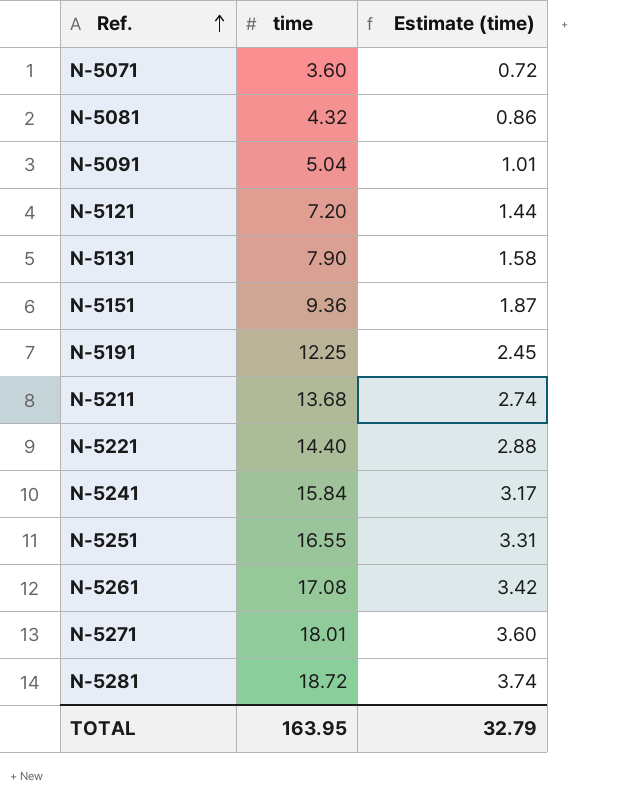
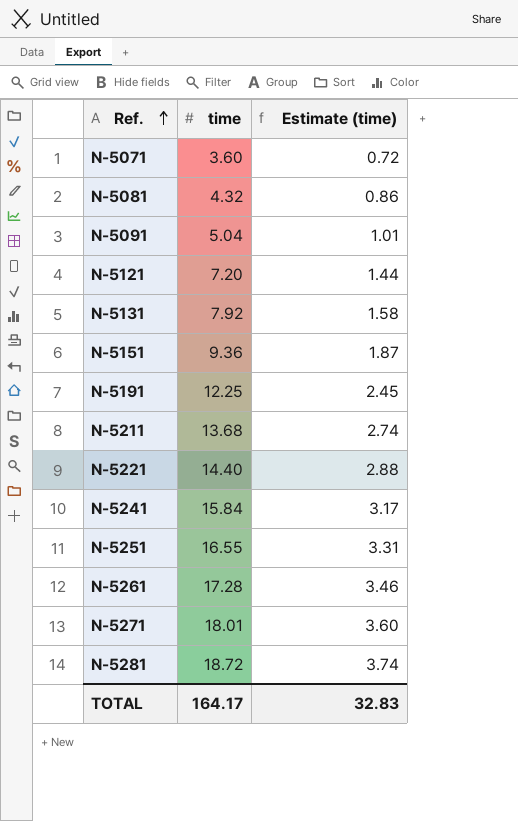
N-5131 | time: 7.90 -> 7.92
N-5261 | time: 17.08 -> 17.28
N-5261 | Estimate (time): 3.42 -> 3.46
TOTAL | time: 163.95 -> 164.17
TOTAL | Estimate (time): 32.79 -> 32.83

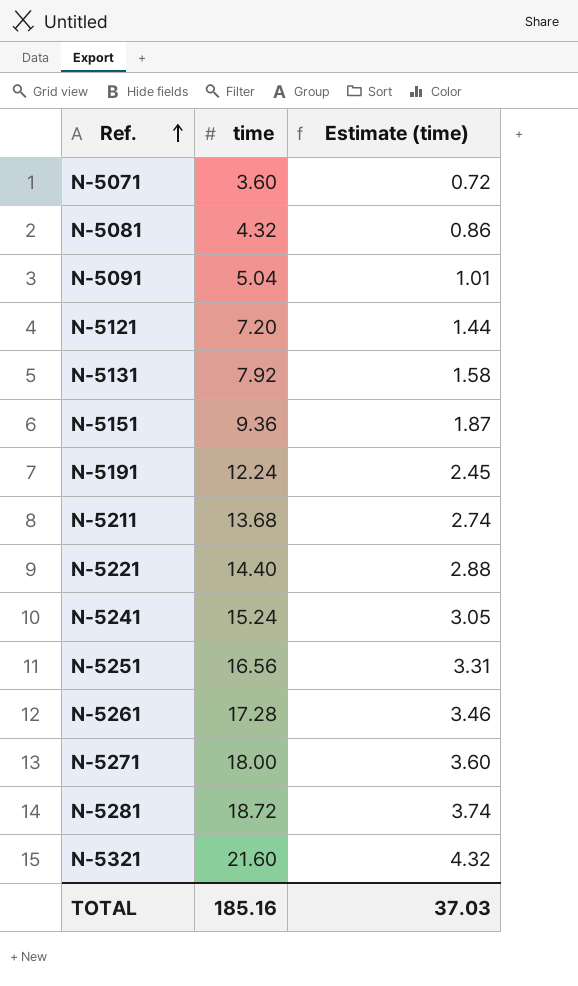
N-5191 | time: 12.25 -> 12.24
N-5241 | time: 15.84 -> 15.24
N-5241 | Estimate (time): 3.17 -> 3.05
N-5251 | time: 16.55 -> 16.56
N-5271 | time: 18.01 -> 18.00
row N-5321: none -> 21.60 | 4.32
TOTAL | time: 164.17 -> 185.16
TOTAL | Estimate (time): 32.83 -> 37.03

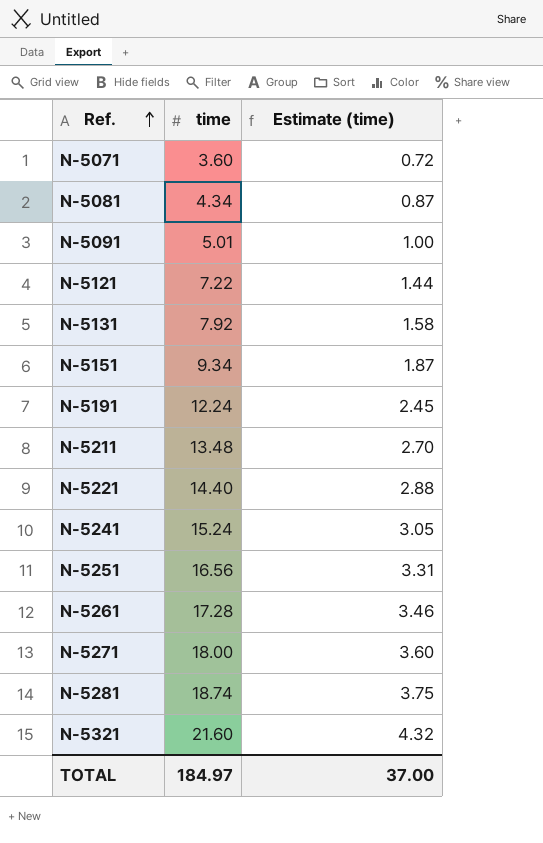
N-5081 | time: 4.32 -> 4.34
N-5081 | Estimate (time): 0.86 -> 0.87
N-5091 | time: 5.04 -> 5.01
N-5091 | Estimate (time): 1.01 -> 1.00
N-5121 | time: 7.20 -> 7.22
N-5151 | time: 9.36 -> 9.34
N-5211 | time: 13.68 -> 13.48
N-5211 | Estimate (time): 2.74 -> 2.70
N-5281 | time: 18.72 -> 18.74
N-5281 | Estimate (time): 3.74 -> 3.75
TOTAL | time: 185.16 -> 184.97
TOTAL | Estimate (time): 37.03 -> 37.00

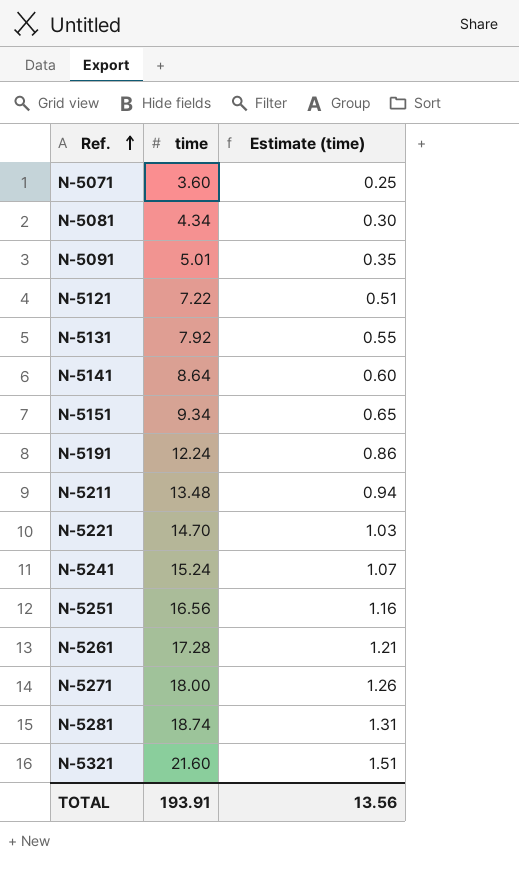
column Estimate (time) | formula: [time] * 0.2 -> [time] * 0.07
row N-5141: none -> 8.64 | 0.60
N-5221 | time: 14.40 -> 14.70
TOTAL | time: 184.97 -> 193.91
TOTAL | Estimate (time): 37.00 -> 13.56

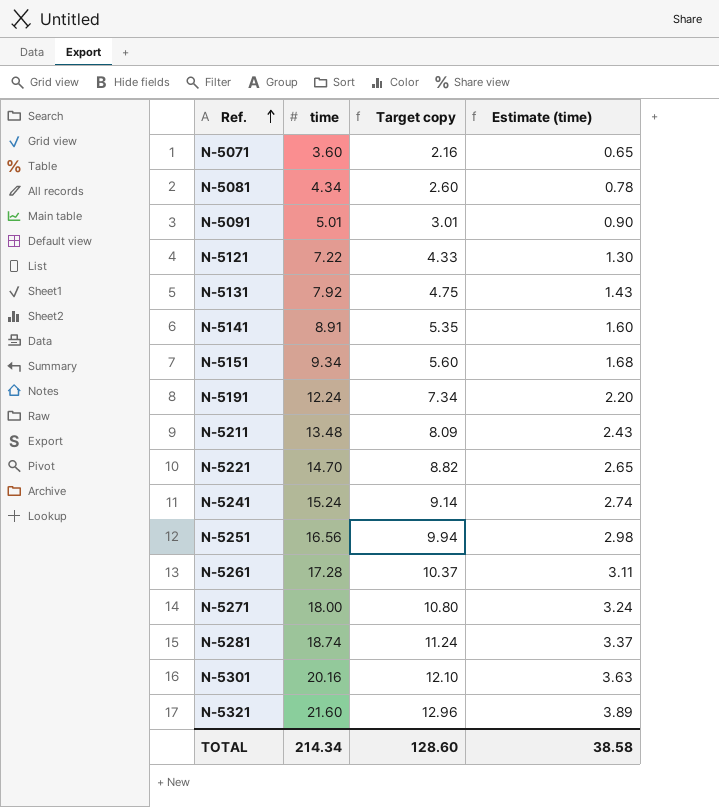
column Target copy | formula: none -> [time] * 0.6
column Estimate (time) | formula: [time] * 0.07 -> [time] * 0.18
N-5141 | time: 8.64 -> 8.91
row N-5301: none -> 20.16 | 12.10 | 3.63
TOTAL | time: 193.91 -> 214.34
TOTAL | Estimate (time): 13.56 -> 38.58

